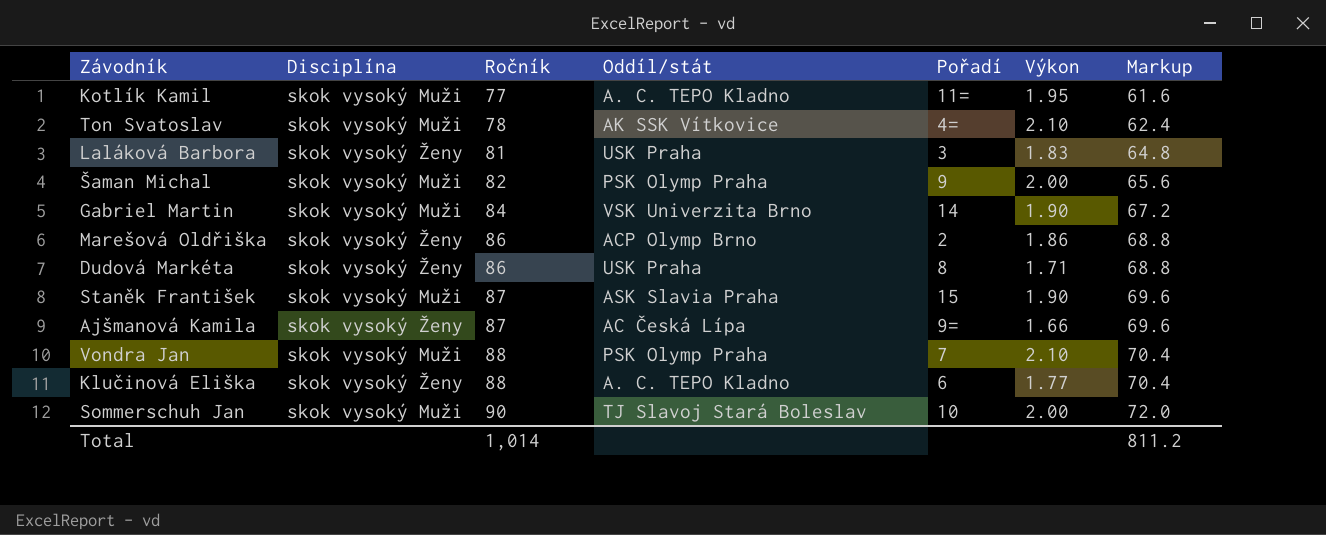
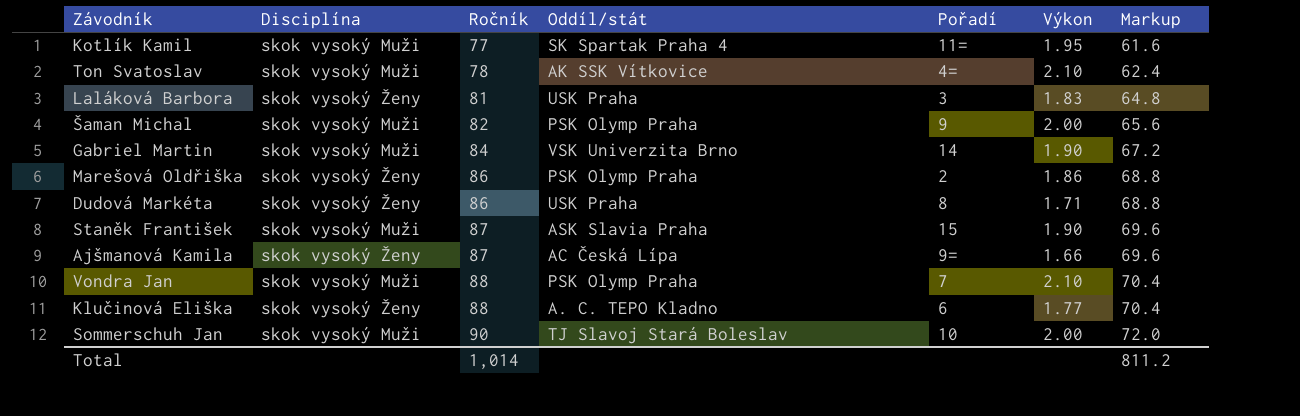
Kotlík Kamil | Oddíl/stát: A. C. TEPO Kladno -> SK Spartak Praha 4
Marešová Oldřiška | Oddíl/stát: ACP Olymp Brno -> PSK Olymp Praha

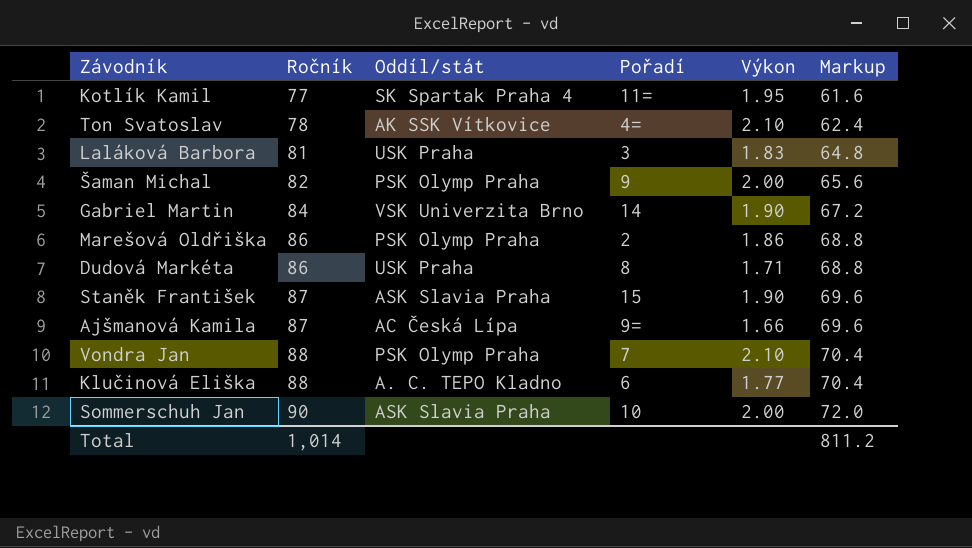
column Disciplína | position: 2 -> none
Sommerschuh Jan | Oddíl/stát: TJ Slavoj Stará Boleslav -> ASK Slavia Praha

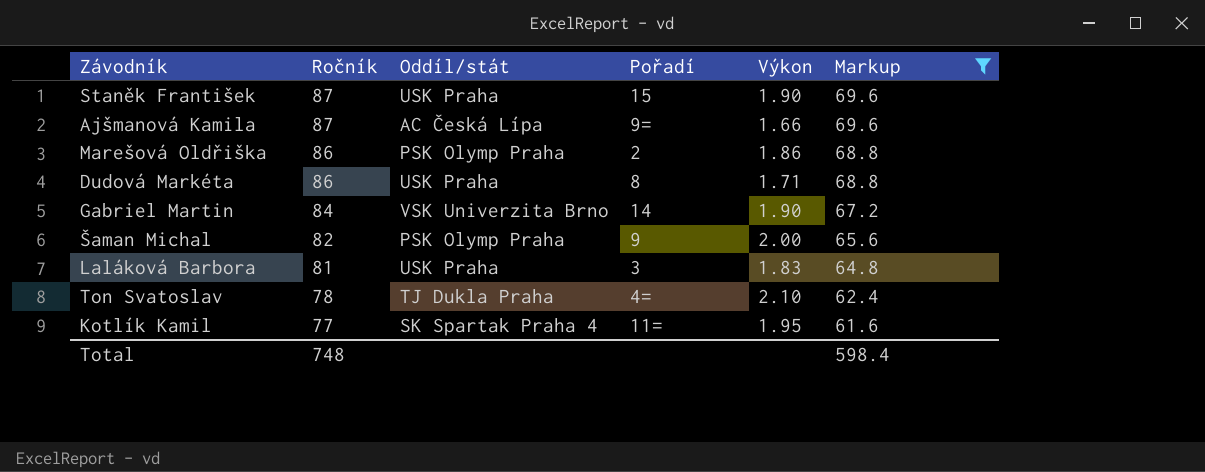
filter: none -> Markup <= 69.6
row order: Ročník ascending -> Ročník descending
Staněk František | Oddíl/stát: ASK Slavia Praha -> USK Praha
Ton Svatoslav | Oddíl/stát: AK SSK Vítkovice -> TJ Dukla Praha
Total | Ročník: 1,014 -> 748
Total | Markup: 811.2 -> 598.4

